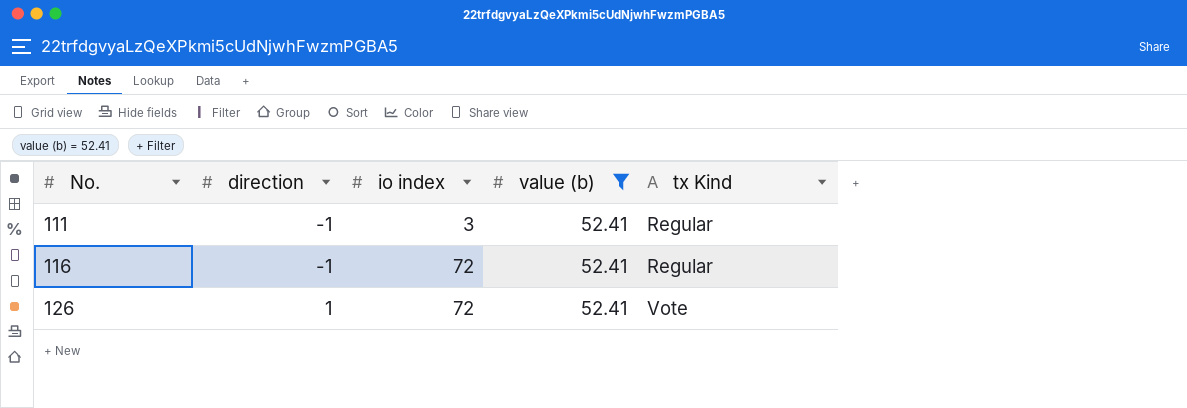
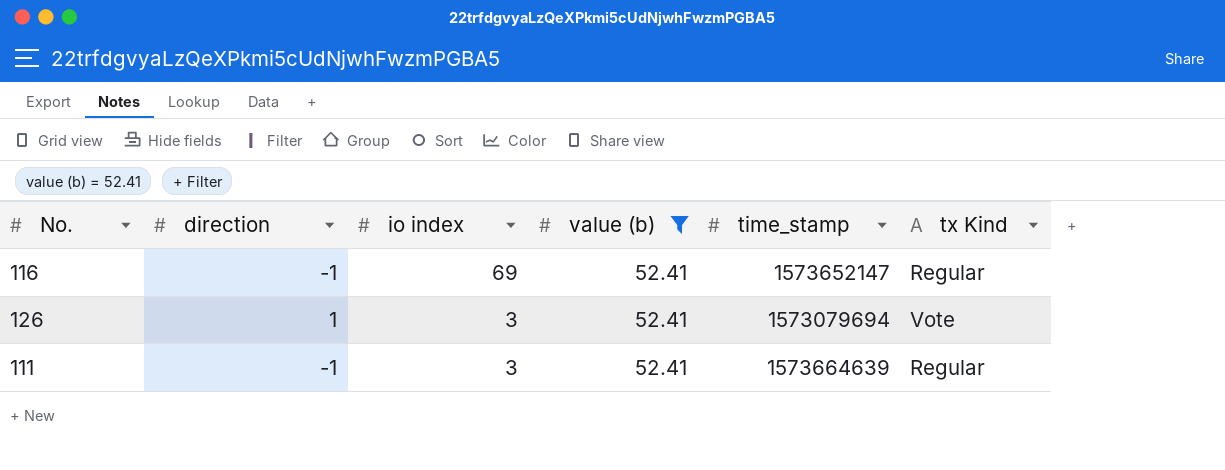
row order: No. ascending -> io index descending
column time_stamp | position: none -> 5
116 | io index: 72 -> 69
126 | io index: 72 -> 3

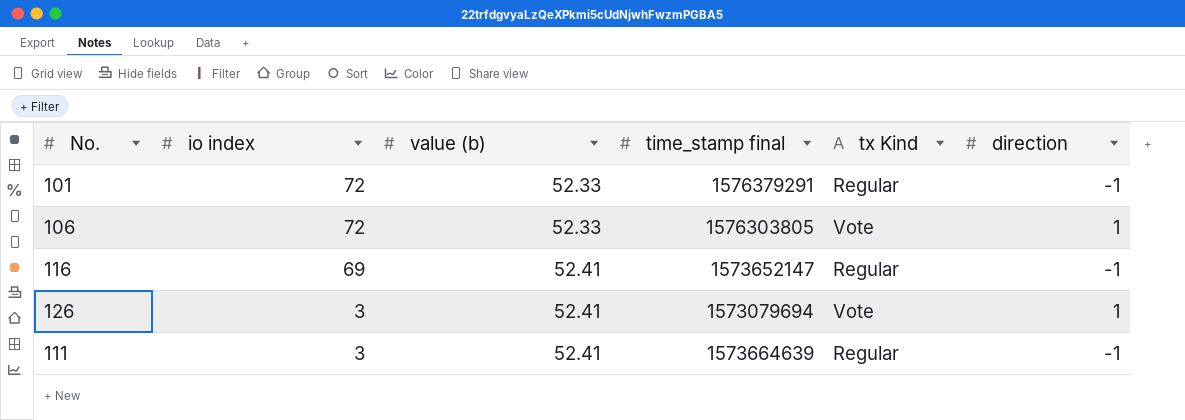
filter: value (b) = 52.41 -> none
column name: time_stamp -> time_stamp final
column direction | position: 2 -> 6

